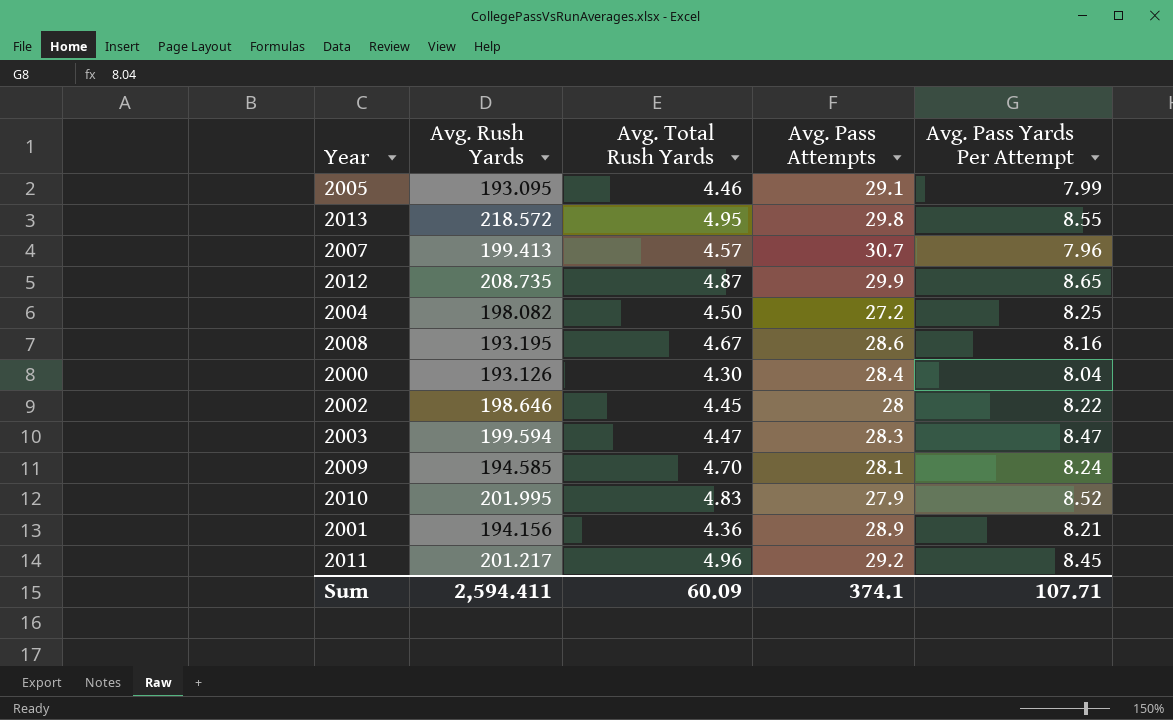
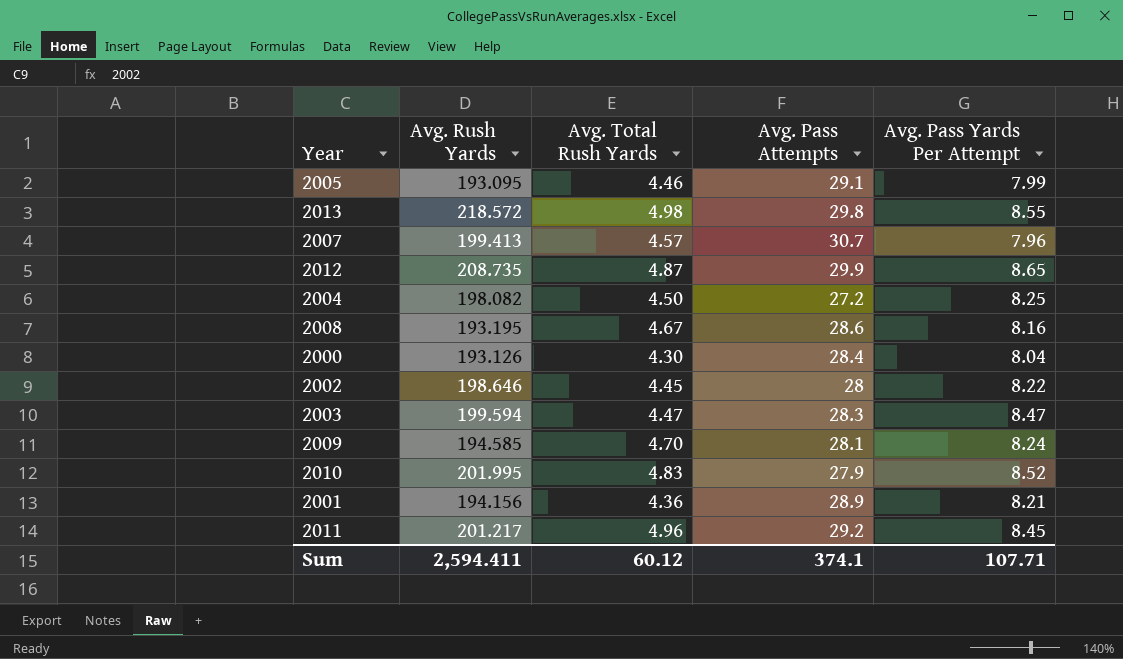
2013 | Avg. Total Rush Yards: 4.95 -> 4.98
Sum | Avg. Total Rush Yards: 60.09 -> 60.12

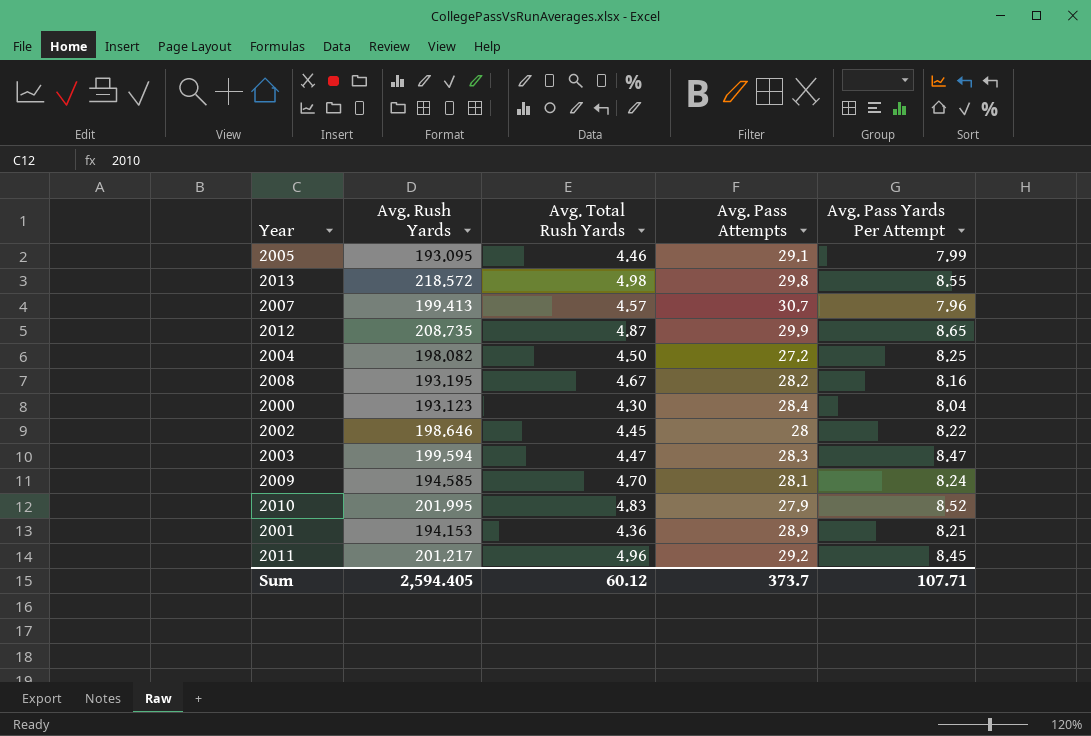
2008 | Avg. Pass Attempts: 28.6 -> 28.2
2000 | Avg. Rush Yards: 193.126 -> 193.123
2001 | Avg. Rush Yards: 194.156 -> 194.153
Sum | Avg. Rush Yards: 2,594.411 -> 2,594.405
Sum | Avg. Pass Attempts: 374.1 -> 373.7

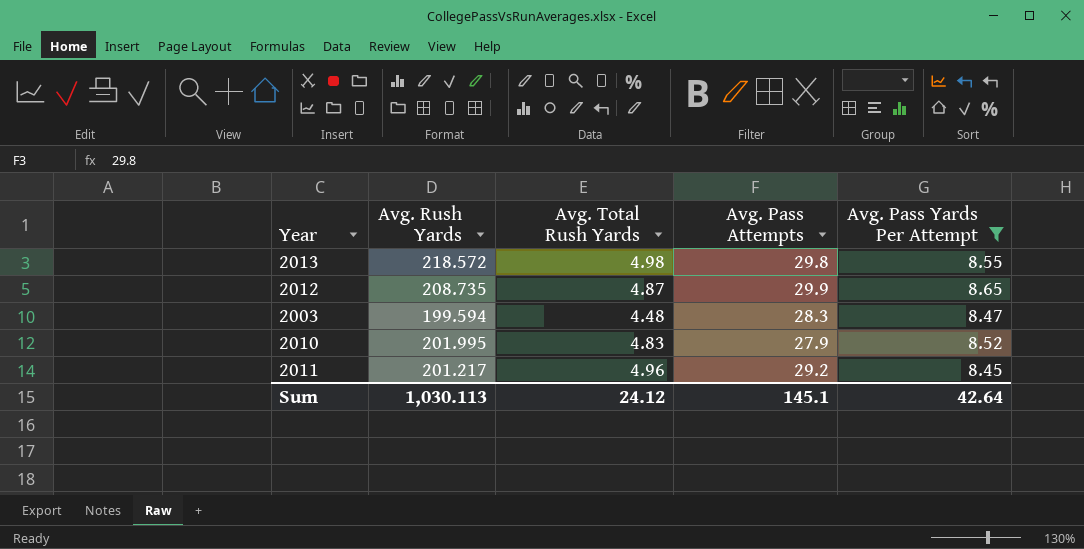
filter: none -> Avg. Pass Yards Per Attempt >= 8.45
2003 | Avg. Total Rush Yards: 4.47 -> 4.48
Sum | Avg. Rush Yards: 2,594.405 -> 1,030.113
Sum | Avg. Total Rush Yards: 60.12 -> 24.12
Sum | Avg. Pass Attempts: 373.7 -> 145.1
Sum | Avg. Pass Yards Per Attempt: 107.71 -> 42.64

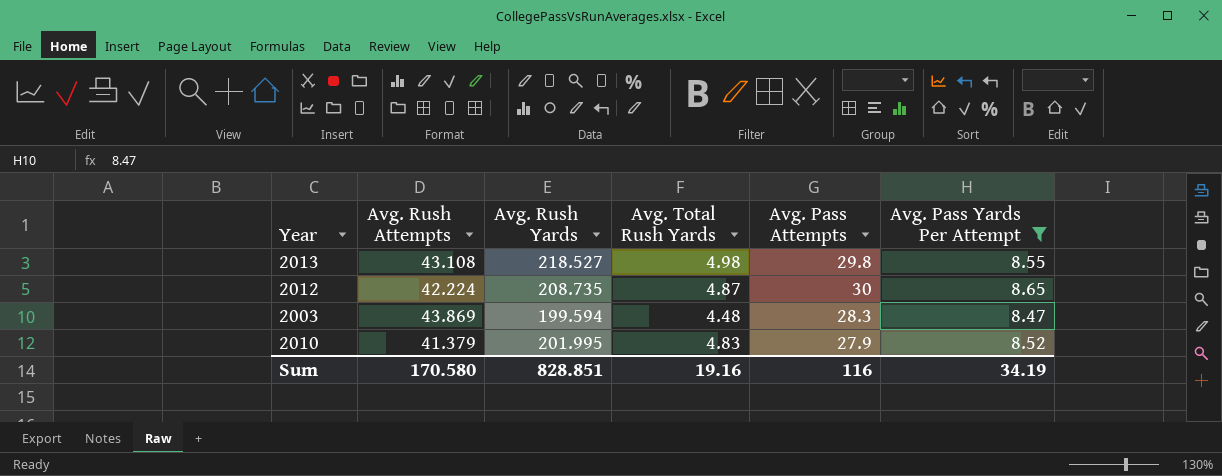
column Avg. Rush Attempts | position: none -> 2
row 2011: 201.217 | 4.96 | 29.2 | 8.45 -> none
2013 | Avg. Rush Yards: 218.572 -> 218.527
2012 | Avg. Pass Attempts: 29.9 -> 30
Sum | Avg. Rush Yards: 1,030.113 -> 828.851
Sum | Avg. Total Rush Yards: 24.12 -> 19.16
Sum | Avg. Pass Attempts: 145.1 -> 116
Sum | Avg. Pass Yards Per Attempt: 42.64 -> 34.19

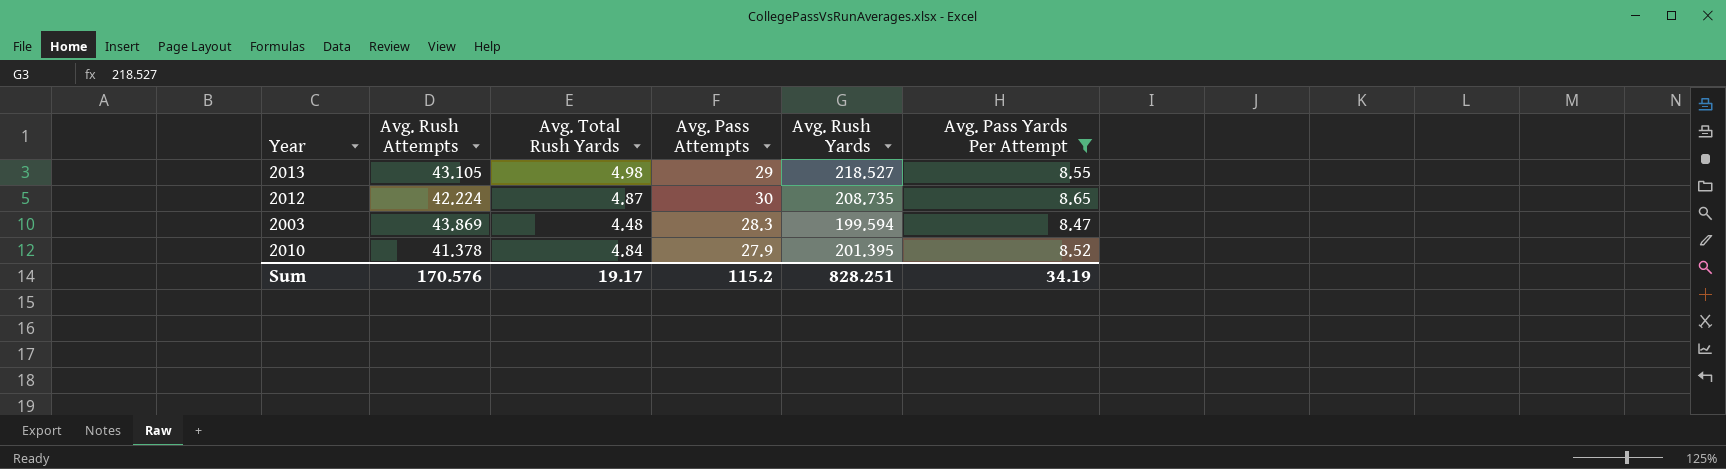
column Avg. Rush Yards | position: 3 -> 5
2013 | Avg. Rush Attempts: 43.108 -> 43.105
2013 | Avg. Pass Attempts: 29.8 -> 29
2010 | Avg. Rush Attempts: 41.379 -> 41.378
2010 | Avg. Total Rush Yards: 4.83 -> 4.84
2010 | Avg. Rush Yards: 201.995 -> 201.395
Sum | Avg. Rush Attempts: 170.580 -> 170.576
Sum | Avg. Total Rush Yards: 19.16 -> 19.17
Sum | Avg. Pass Attempts: 116 -> 115.2
Sum | Avg. Rush Yards: 828.851 -> 828.251

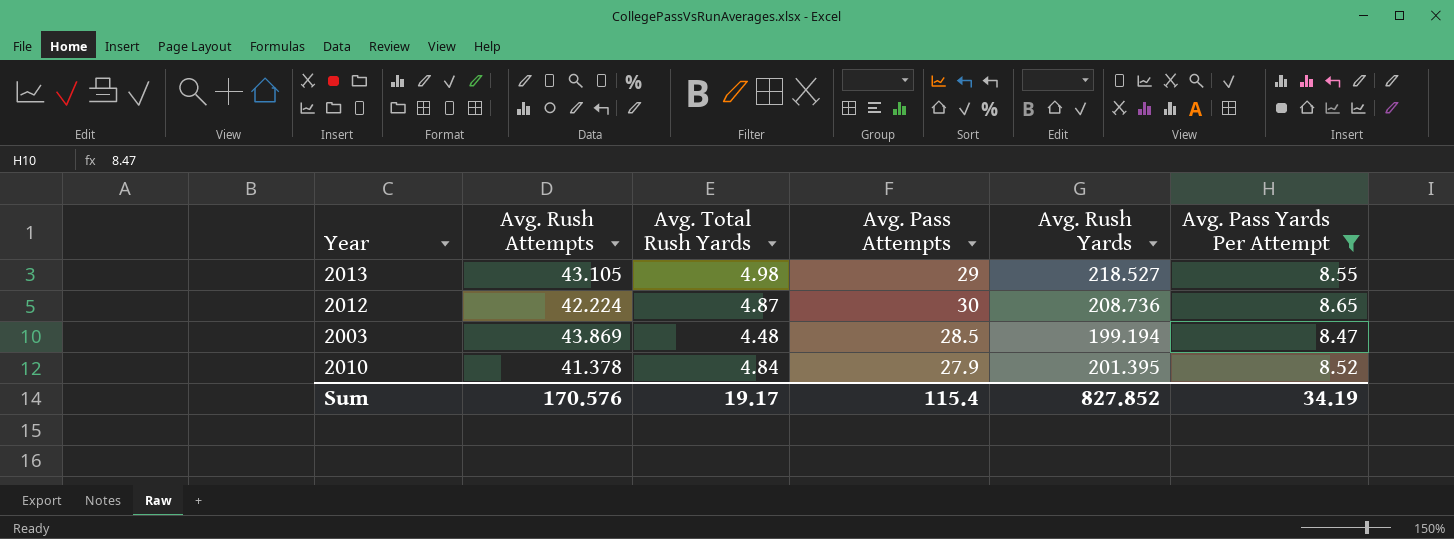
2012 | Avg. Rush Yards: 208.735 -> 208.736
2003 | Avg. Pass Attempts: 28.3 -> 28.5
2003 | Avg. Rush Yards: 199.594 -> 199.194
Sum | Avg. Pass Attempts: 115.2 -> 115.4
Sum | Avg. Rush Yards: 828.251 -> 827.852

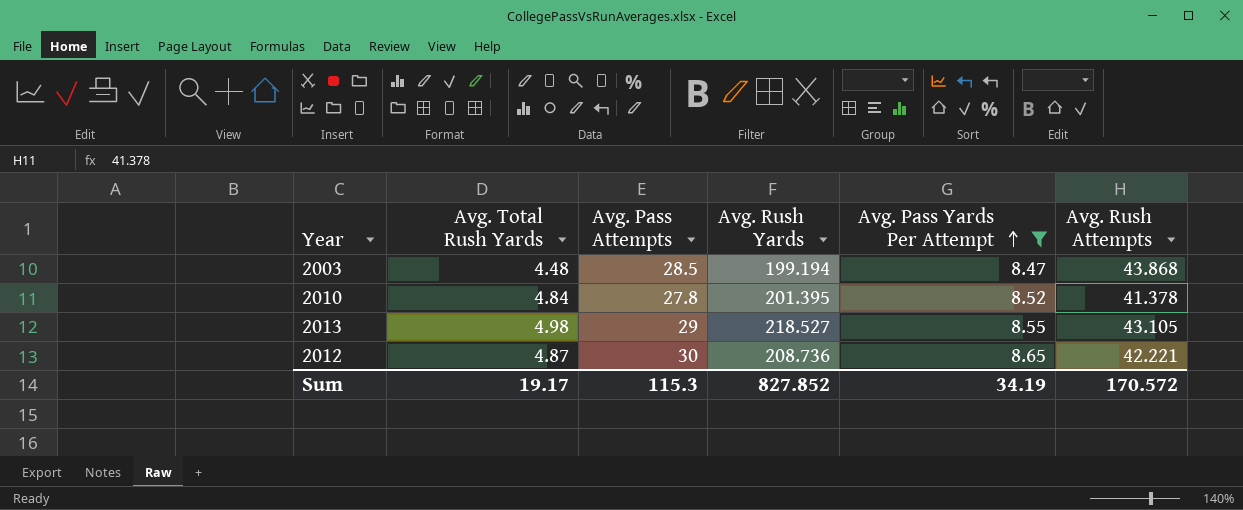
row order: none -> Avg. Pass Yards Per Attempt ascending
column Avg. Rush Attempts | position: 2 -> 6
2003 | Avg. Rush Attempts: 43.869 -> 43.868
2010 | Avg. Pass Attempts: 27.9 -> 27.8
2012 | Avg. Rush Attempts: 42.224 -> 42.221
Sum | Avg. Pass Attempts: 115.4 -> 115.3
Sum | Avg. Rush Attempts: 170.576 -> 170.572

